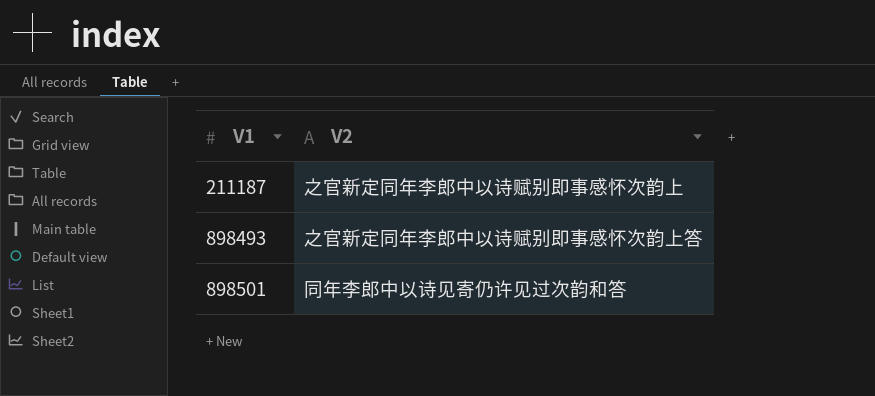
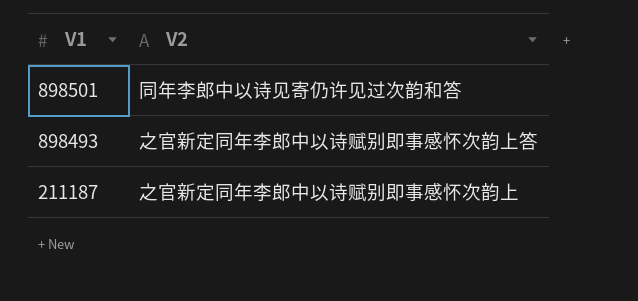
row order: V1 ascending -> V1 descending

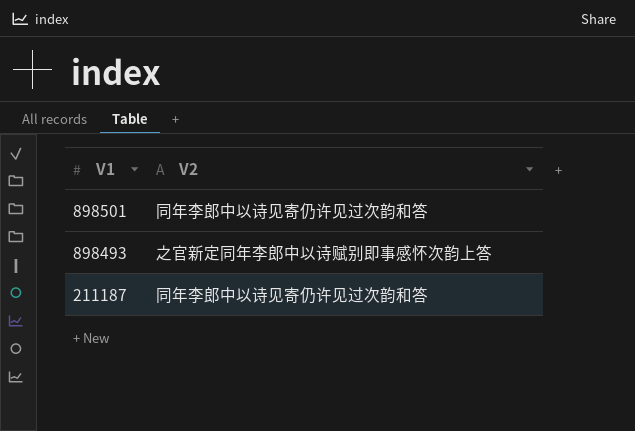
211187 | V2: 之官新定同年李郎中以诗赋别即事感怀次韵上 -> 同年李郎中以诗见寄仍许见过次韵和答

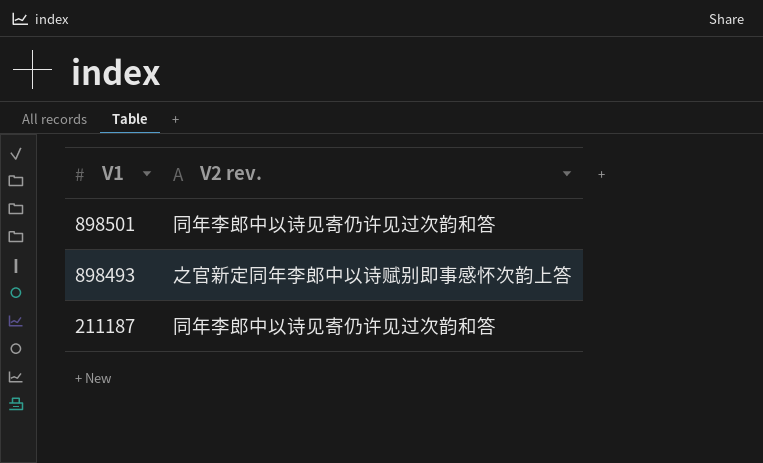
column name: V2 -> V2 rev.

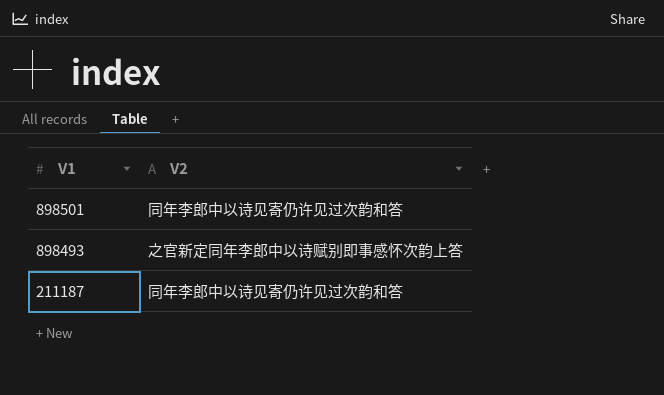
column name: V2 rev. -> V2

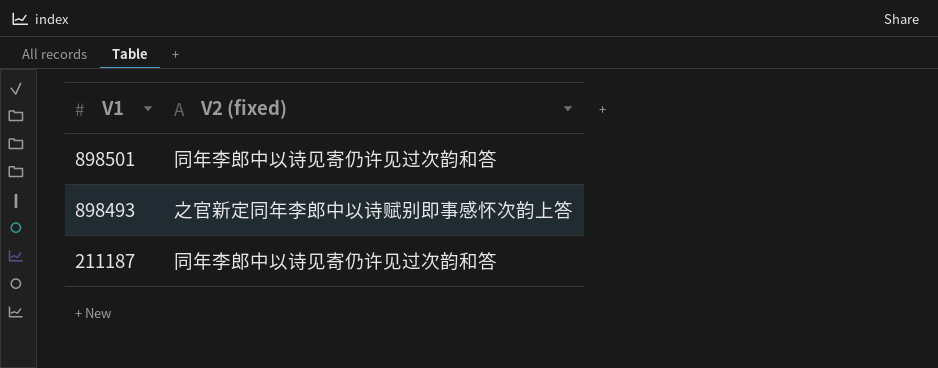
column name: V2 -> V2 (fixed)

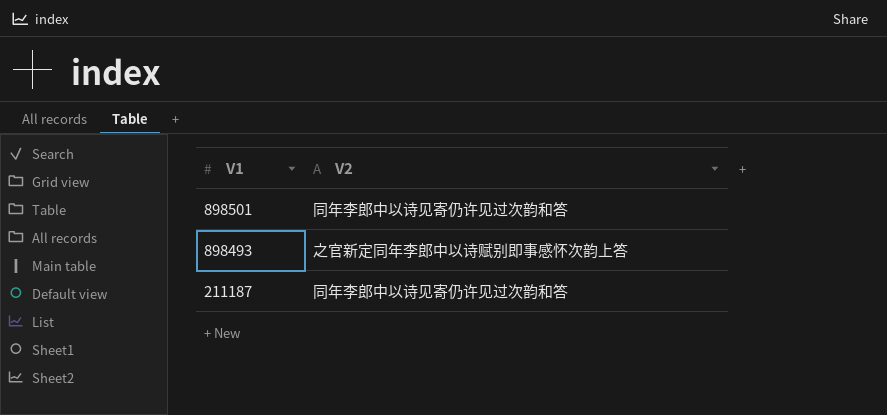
column name: V2 (fixed) -> V2

